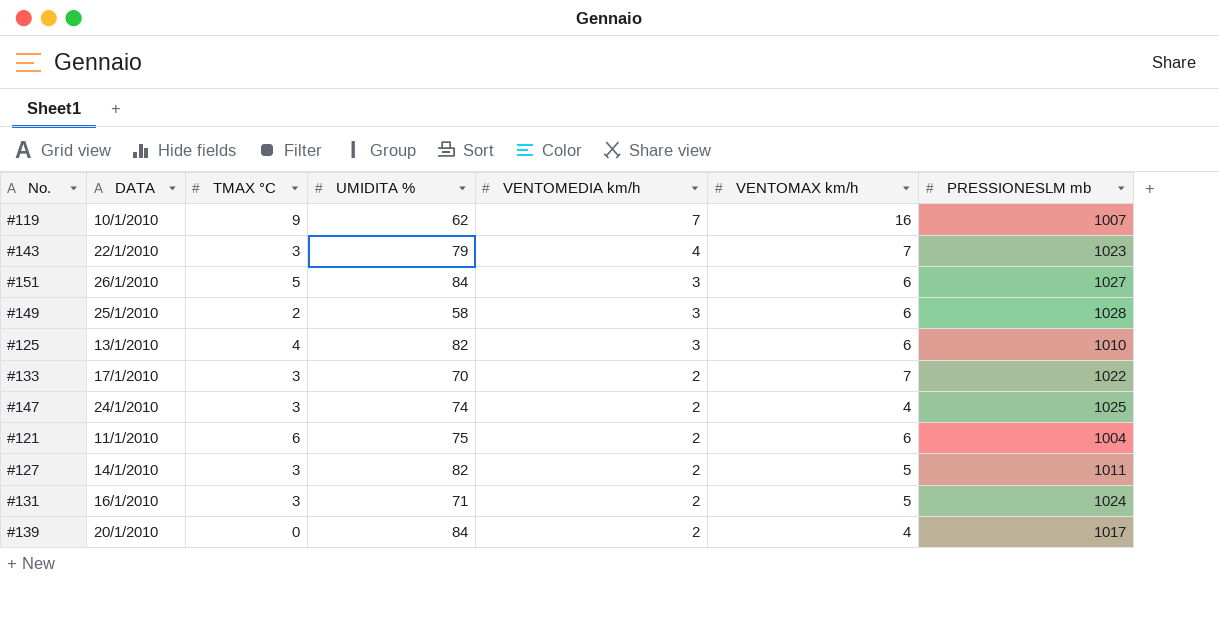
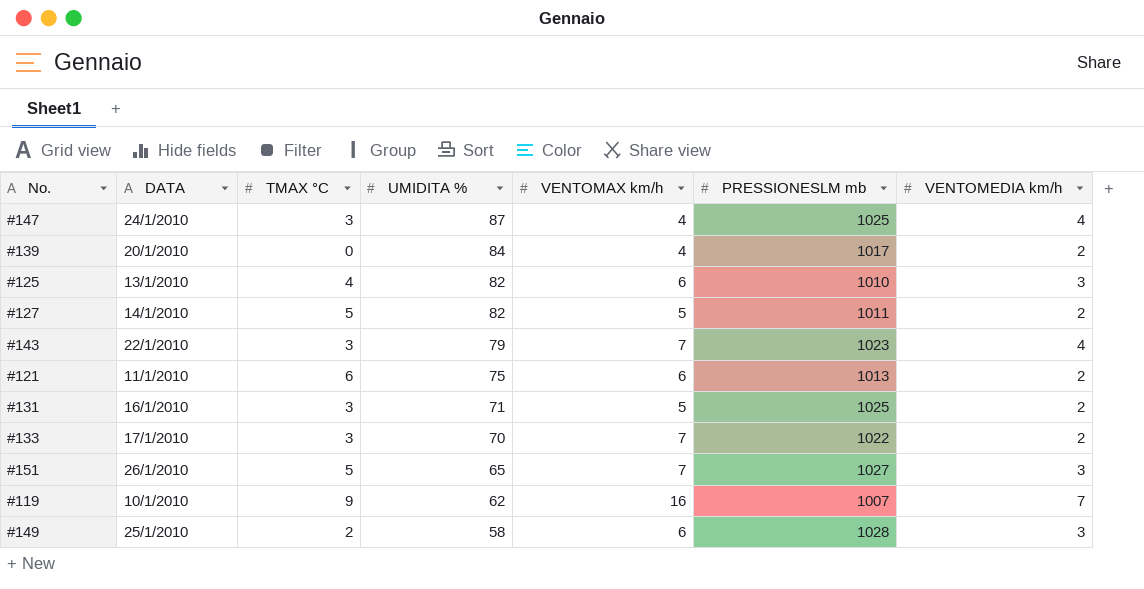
row order: VENTOMEDIA km/h descending -> UMIDITA % descending
column VENTOMEDIA km/h | position: 5 -> 7
#147 | UMIDITA %: 74 -> 87
#147 | VENTOMEDIA km/h: 2 -> 4
#127 | TMAX °C: 3 -> 5
#121 | PRESSIONESLM mb: 1004 -> 1013
#131 | PRESSIONESLM mb: 1024 -> 1025
#151 | UMIDITA %: 84 -> 65
#151 | VENTOMAX km/h: 6 -> 7

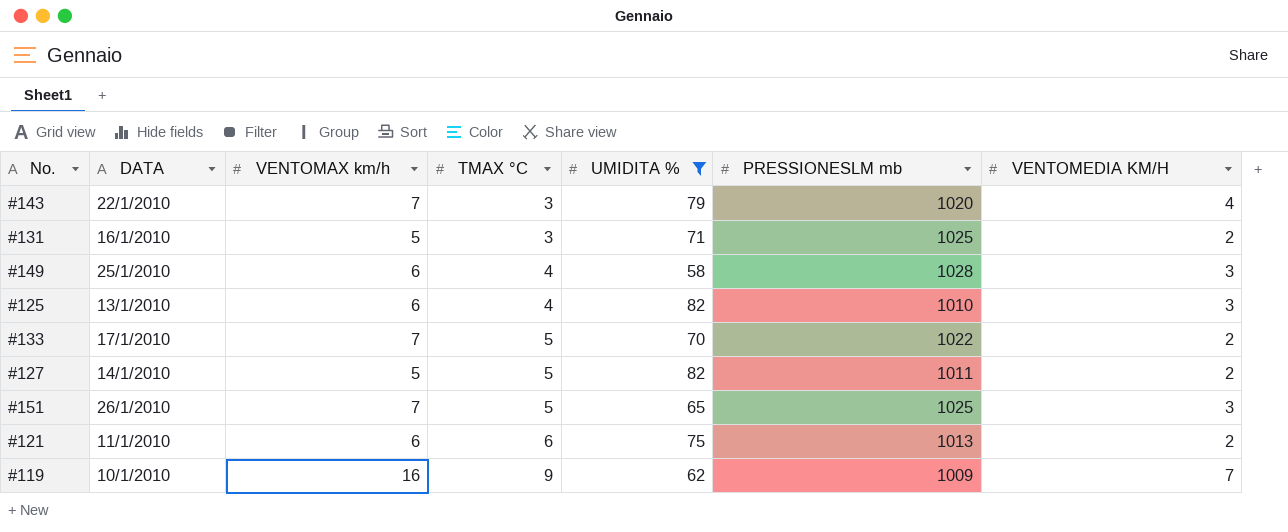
filter: none -> UMIDITA % <= 82
row order: UMIDITA % descending -> TMAX °C ascending
column VENTOMAX km/h | position: 5 -> 3
column name: VENTOMEDIA km/h -> VENTOMEDIA KM/H
#143 | PRESSIONESLM mb: 1023 -> 1020
#149 | TMAX °C: 2 -> 4
#133 | TMAX °C: 3 -> 5
#151 | PRESSIONESLM mb: 1027 -> 1025
#119 | PRESSIONESLM mb: 1007 -> 1009

